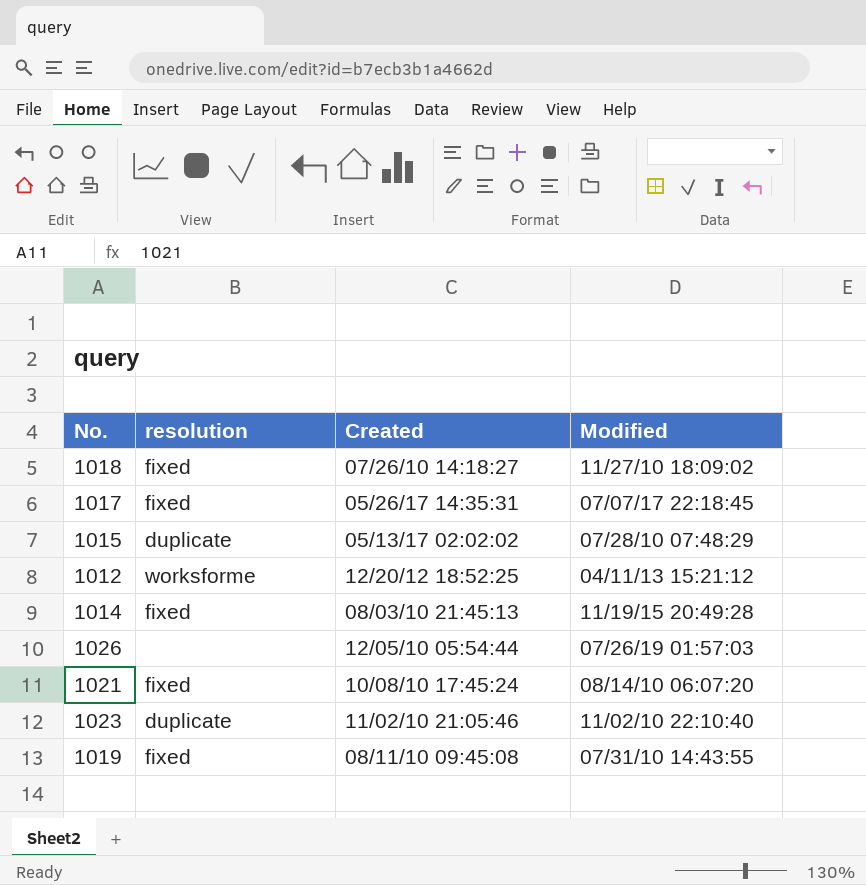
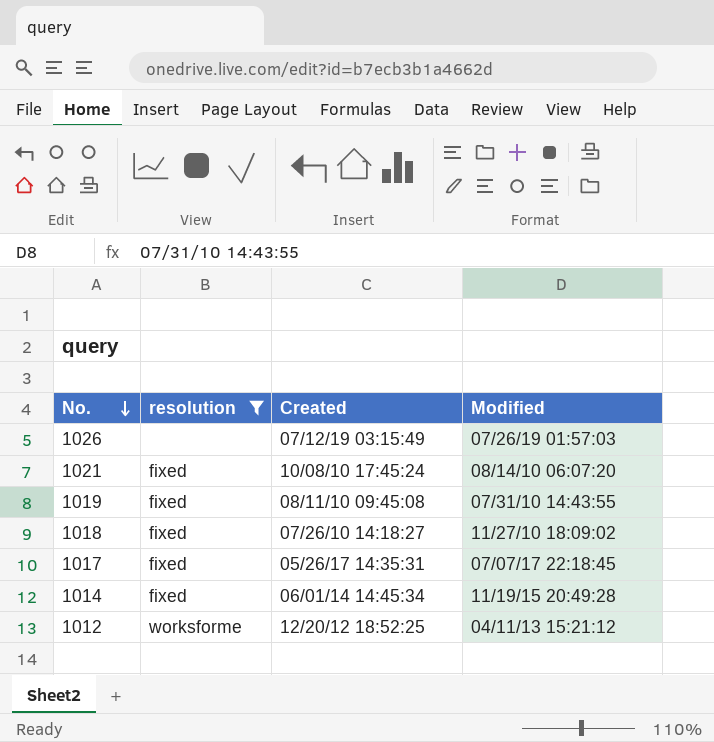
filter: none -> resolution != duplicate
row order: none -> No. descending
1026 | Created: 12/05/10 05:54:44 -> 07/12/19 03:15:49
1014 | Created: 08/03/10 21:45:13 -> 06/01/14 14:45:34

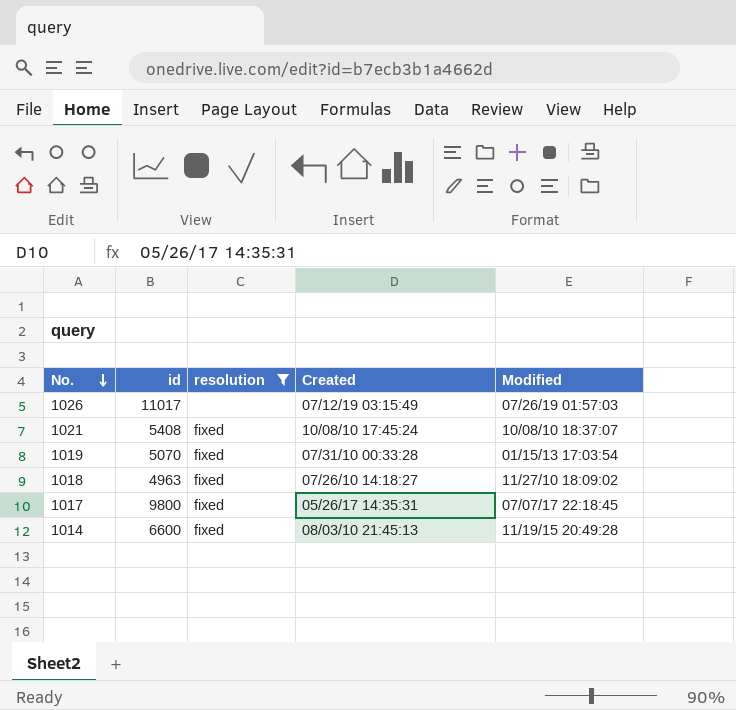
column id | position: none -> 2
row 1012: worksforme | 12/20/12 18:52:25 | 04/11/13 15:21:12 -> none
1021 | Modified: 08/14/10 06:07:20 -> 10/08/10 18:37:07
1019 | Created: 08/11/10 09:45:08 -> 07/31/10 00:33:28
1019 | Modified: 07/31/10 14:43:55 -> 01/15/13 17:03:54
1014 | Created: 06/01/14 14:45:34 -> 08/03/10 21:45:13

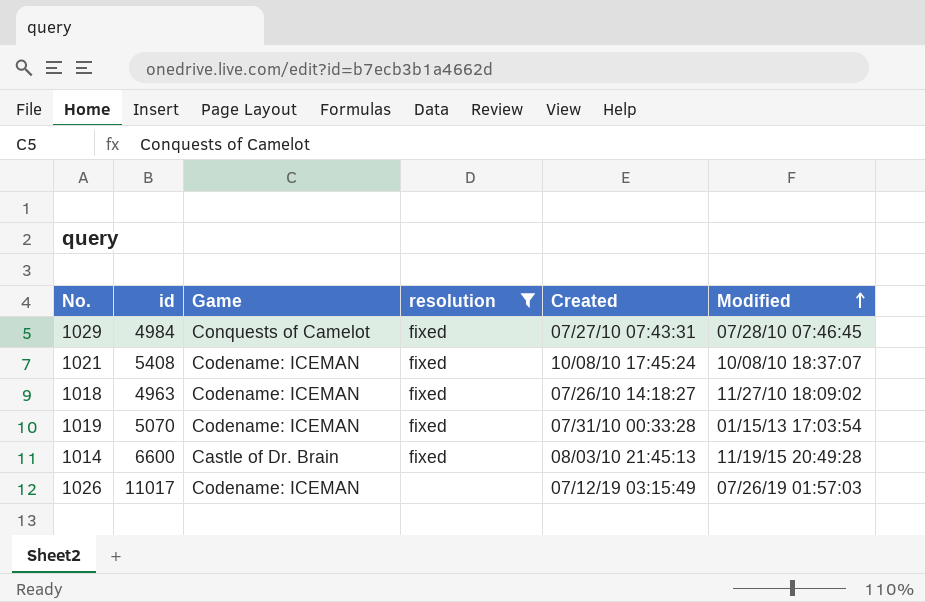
row order: No. descending -> Modified ascending
column Game | position: none -> 3
row 1017: 9800 | fixed | 05/26/17 14:35:31 | 07/07/17 22:18:45 -> none
row 1029: none -> 4984 | Conquests of Camelot | fixed | 07/27/10 07:43:31 | 07/28/10 07:46:45

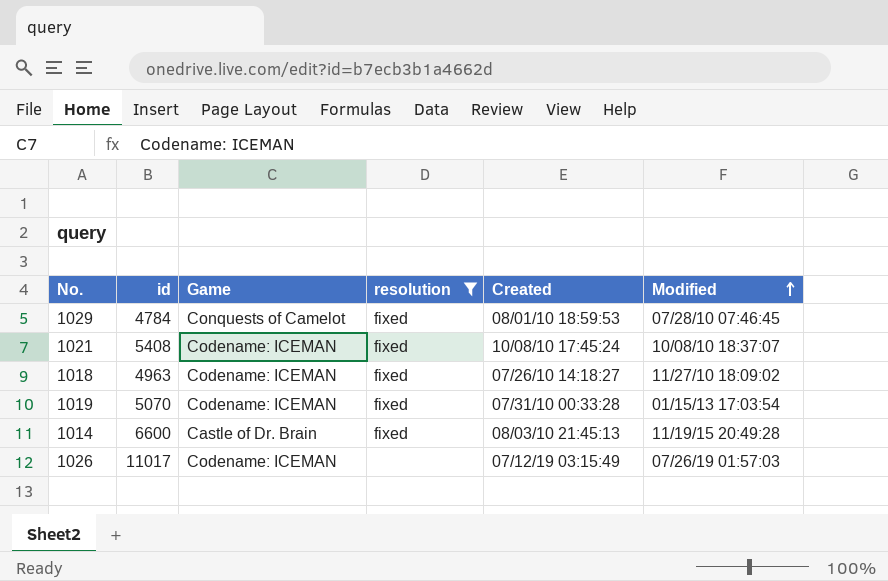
1029 | id: 4984 -> 4784
1029 | Created: 07/27/10 07:43:31 -> 08/01/10 18:59:53

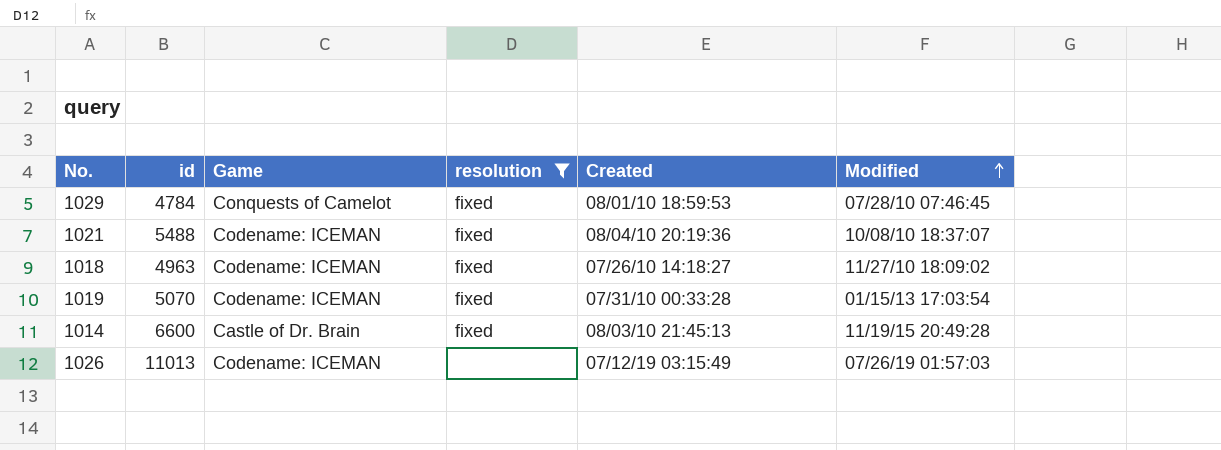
1021 | id: 5408 -> 5488
1021 | Created: 10/08/10 17:45:24 -> 08/04/10 20:19:36
1026 | id: 11017 -> 11013

